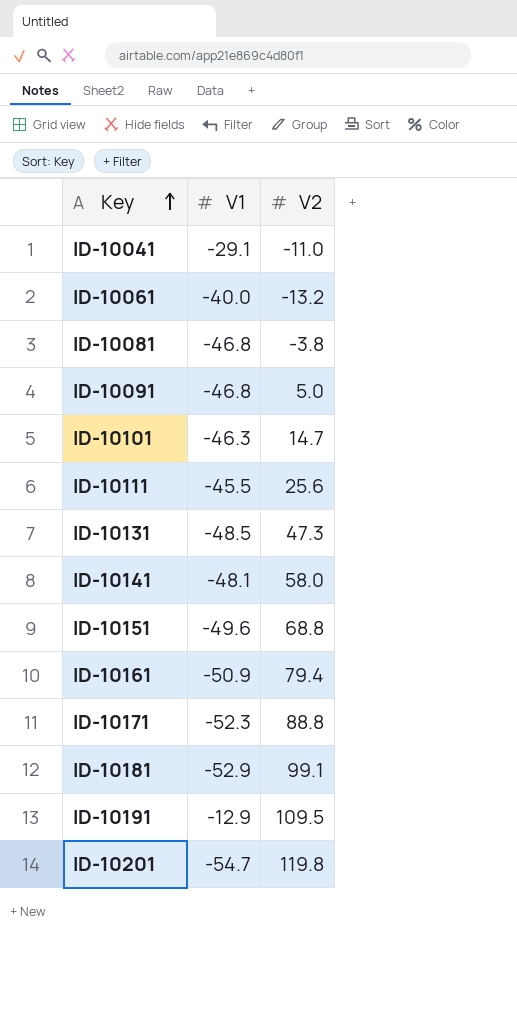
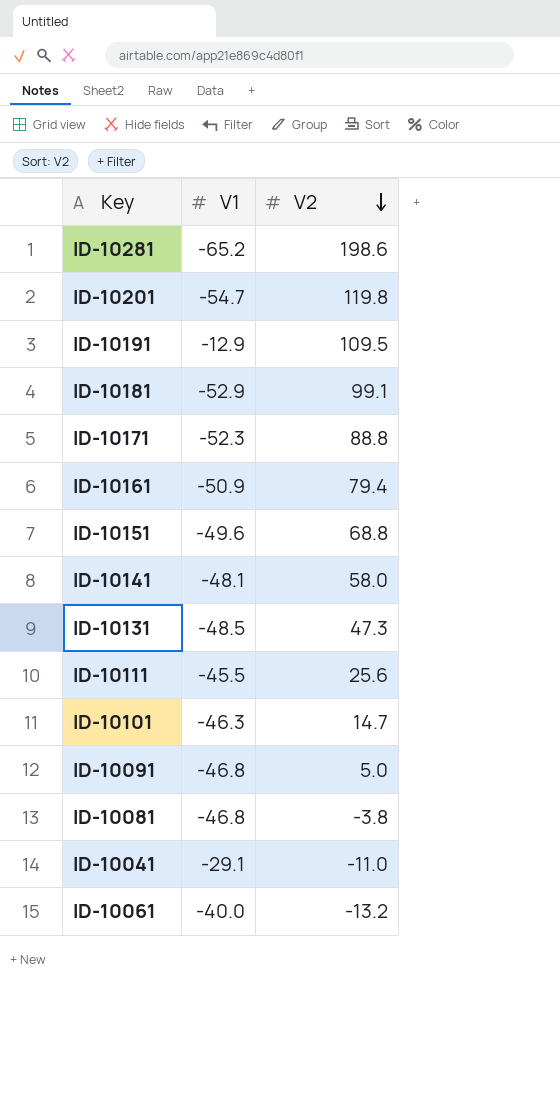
row order: Key ascending -> V2 descending
row ID-10281: none -> -65.2 | 198.6

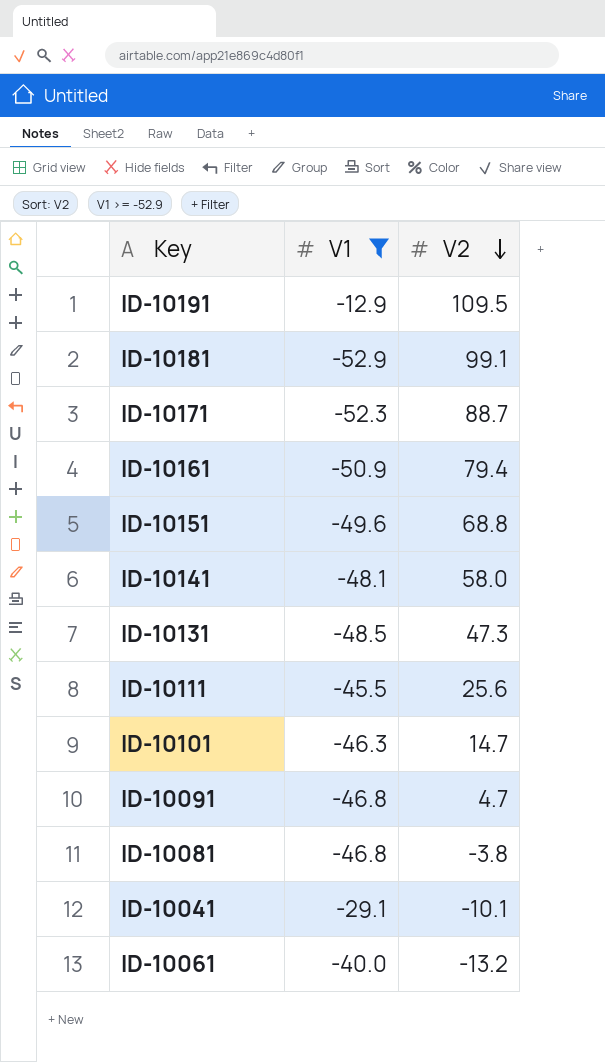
filter: none -> V1 >= -52.9
ID-10171 | V2: 88.8 -> 88.7
ID-10091 | V2: 5.0 -> 4.7
ID-10041 | V2: -11.0 -> -10.1

